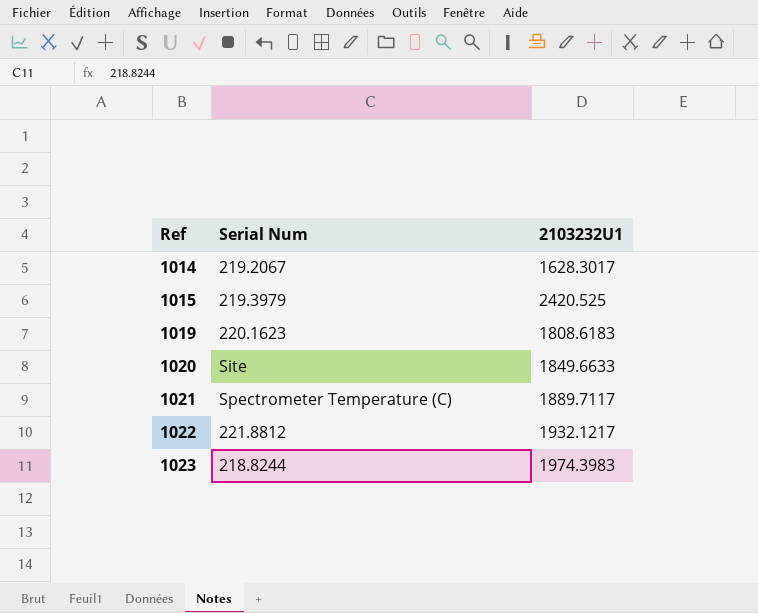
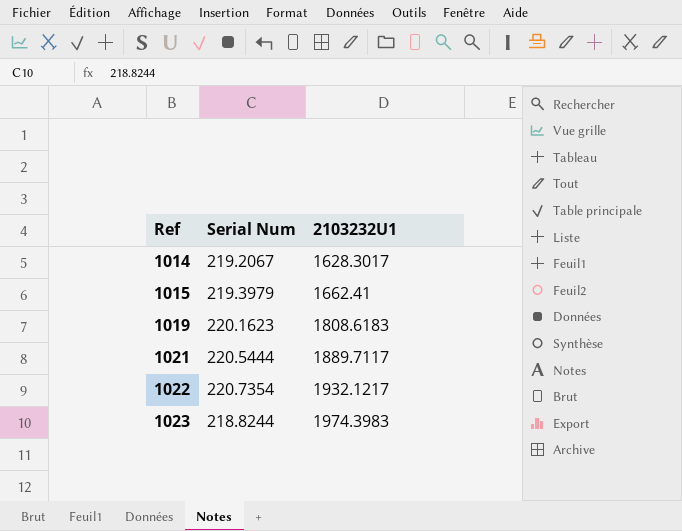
row 1020: Site | 1849.6633 -> none
1015 | 2103232U1: 2420.525 -> 1662.41
1021 | Serial Num: Spectrometer Temperature (C) -> 220.5444
1022 | Serial Num: 221.8812 -> 220.7354

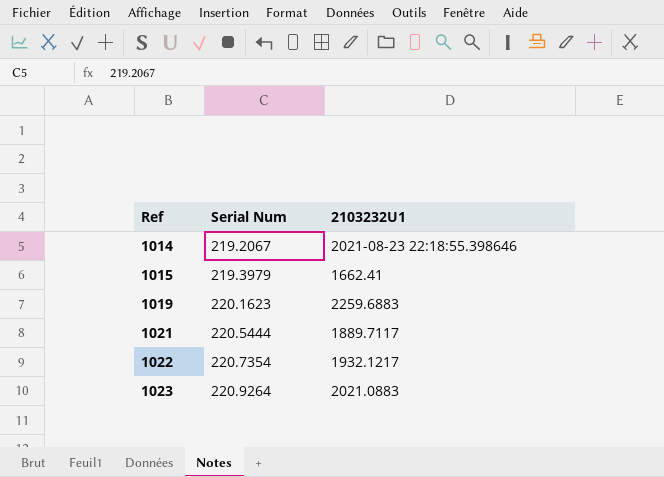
1014 | 2103232U1: 1628.3017 -> 2021-08-23 22:18:55.398646
1019 | 2103232U1: 1808.6183 -> 2259.6883
1023 | Serial Num: 218.8244 -> 220.9264
1023 | 2103232U1: 1974.3983 -> 2021.0883

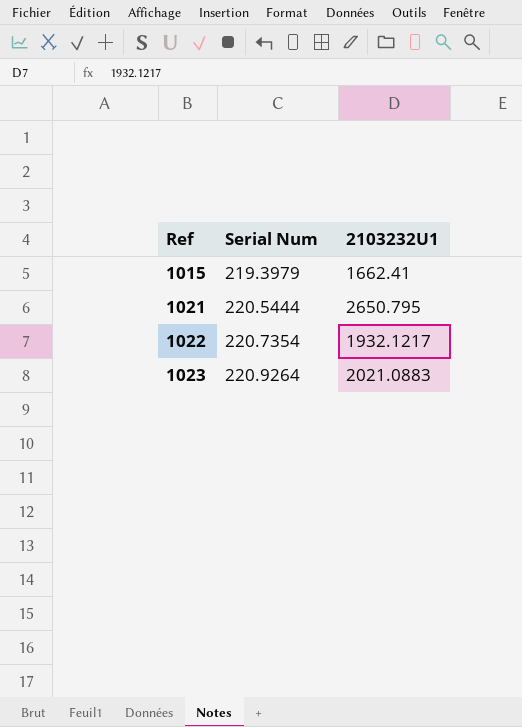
row 1014: 219.2067 | 2021-08-23 22:18:55.398646 -> none
row 1019: 220.1623 | 2259.6883 -> none
1021 | 2103232U1: 1889.7117 -> 2650.795

